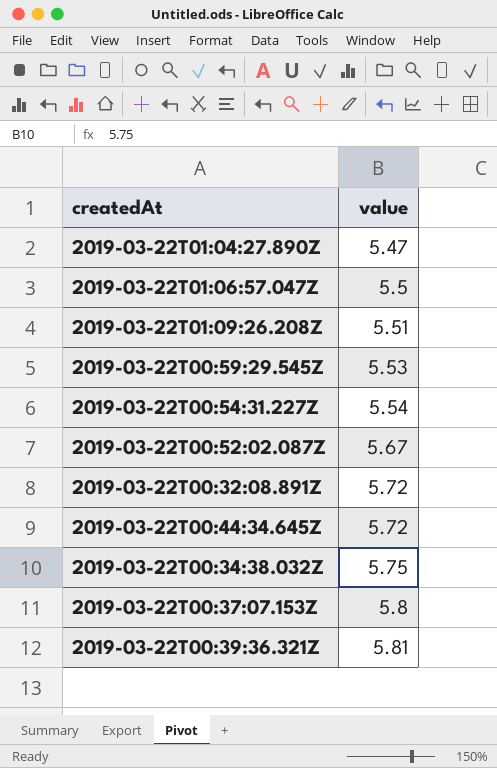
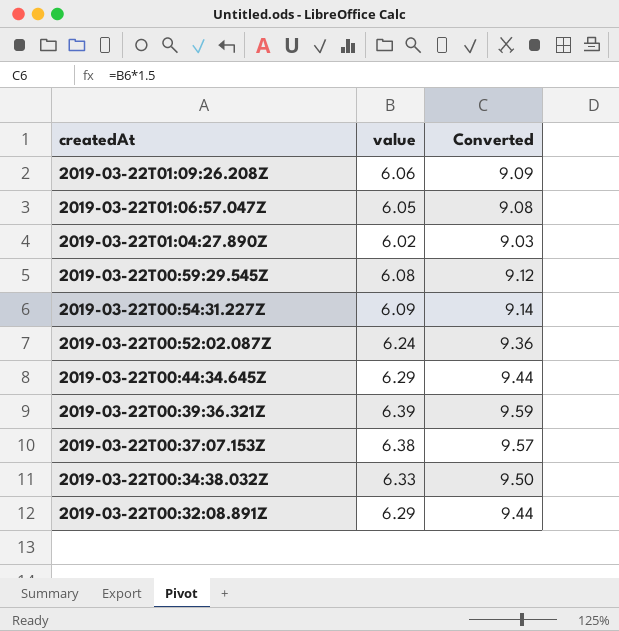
row order: value ascending -> createdAt descending
column Converted | formula: none -> [value] * 1.5
2019-03-22T01:09:26.208Z | value: 5.51 -> 6.06
2019-03-22T01:06:57.047Z | value: 5.5 -> 6.05
2019-03-22T01:04:27.890Z | value: 5.47 -> 6.02
2019-03-22T00:59:29.545Z | value: 5.53 -> 6.08
2019-03-22T00:54:31.227Z | value: 5.54 -> 6.09
2019-03-22T00:52:02.087Z | value: 5.67 -> 6.24
2019-03-22T00:44:34.645Z | value: 5.72 -> 6.29
2019-03-22T00:39:36.321Z | value: 5.81 -> 6.39
2019-03-22T00:37:07.153Z | value: 5.8 -> 6.38
2019-03-22T00:34:38.032Z | value: 5.75 -> 6.33
2019-03-22T00:32:08.891Z | value: 5.72 -> 6.29

